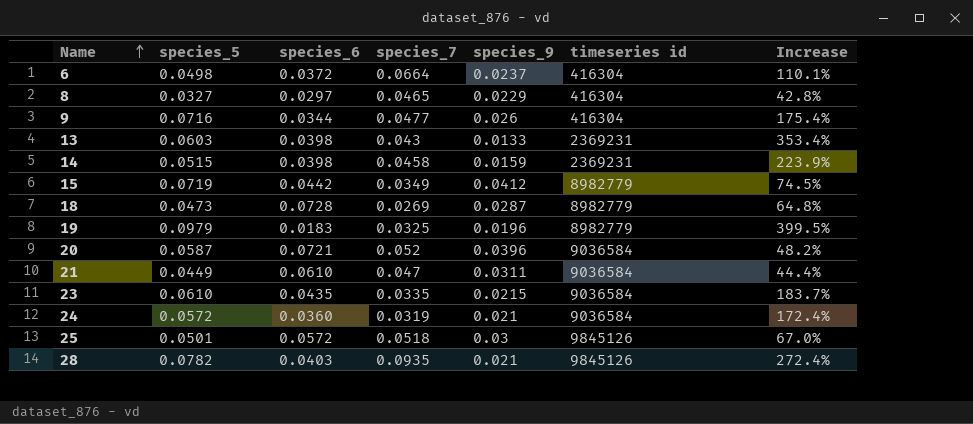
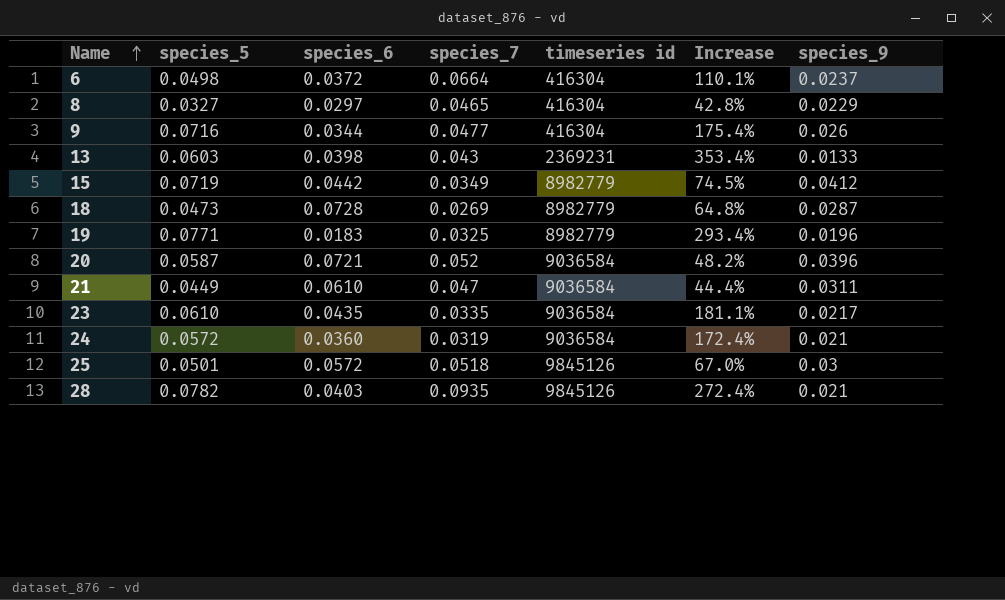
column species_9 | position: 5 -> 7
row 14: 0.0515 | 0.0398 | 0.0458 | 0.0159 | 2369231 | 223.9% -> none
19 | species_5: 0.0979 -> 0.0771
19 | Increase: 399.5% -> 293.4%
23 | Increase: 183.7% -> 181.1%
23 | species_9: 0.0215 -> 0.0217

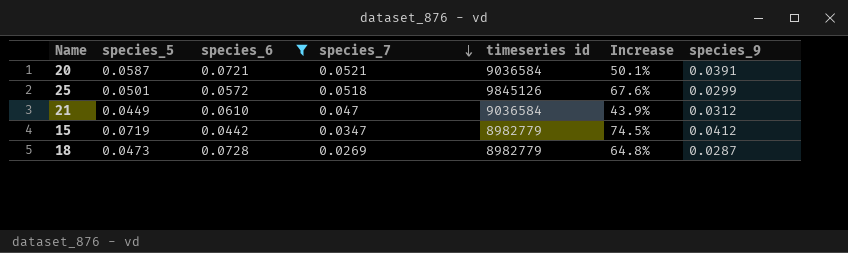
filter: none -> species_6 >= 0.0442
row order: Name ascending -> species_7 descending
20 | species_7: 0.052 -> 0.0521
20 | Increase: 48.2% -> 50.1%
20 | species_9: 0.0396 -> 0.0391
25 | Increase: 67.0% -> 67.6%
25 | species_9: 0.03 -> 0.0299
21 | Increase: 44.4% -> 43.9%
21 | species_9: 0.0311 -> 0.0312
15 | species_7: 0.0349 -> 0.0347

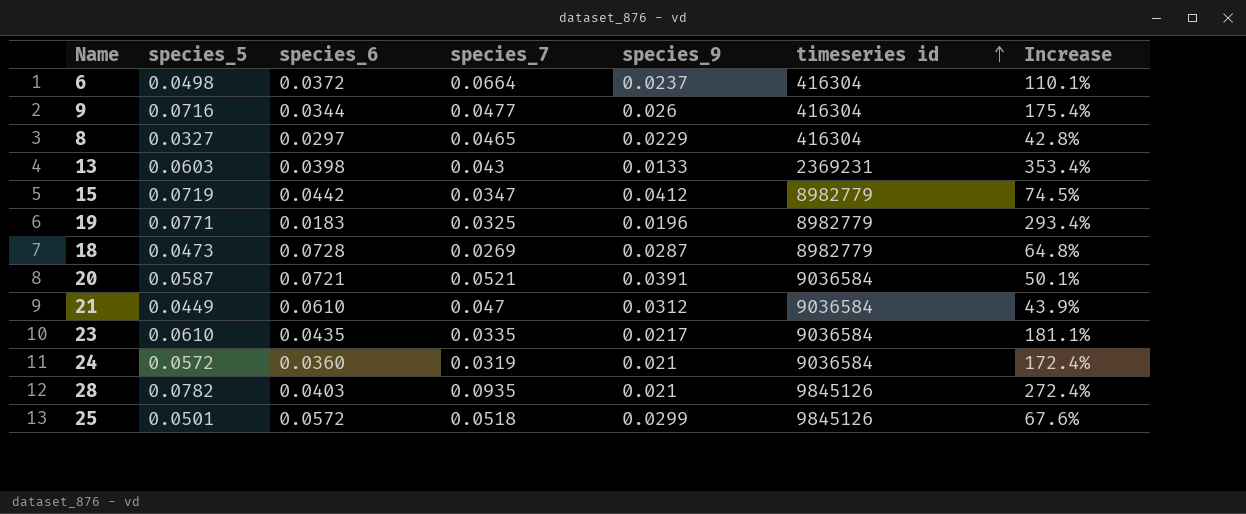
filter: species_6 >= 0.0442 -> none
row order: species_7 descending -> timeseries id ascending
column species_9 | position: 7 -> 5

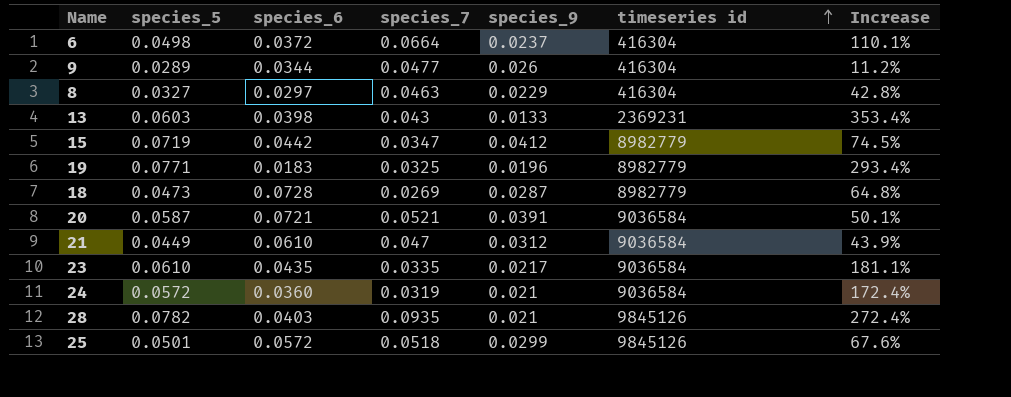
9 | species_5: 0.0716 -> 0.0289
9 | Increase: 175.4% -> 11.2%
8 | species_7: 0.0465 -> 0.0463

